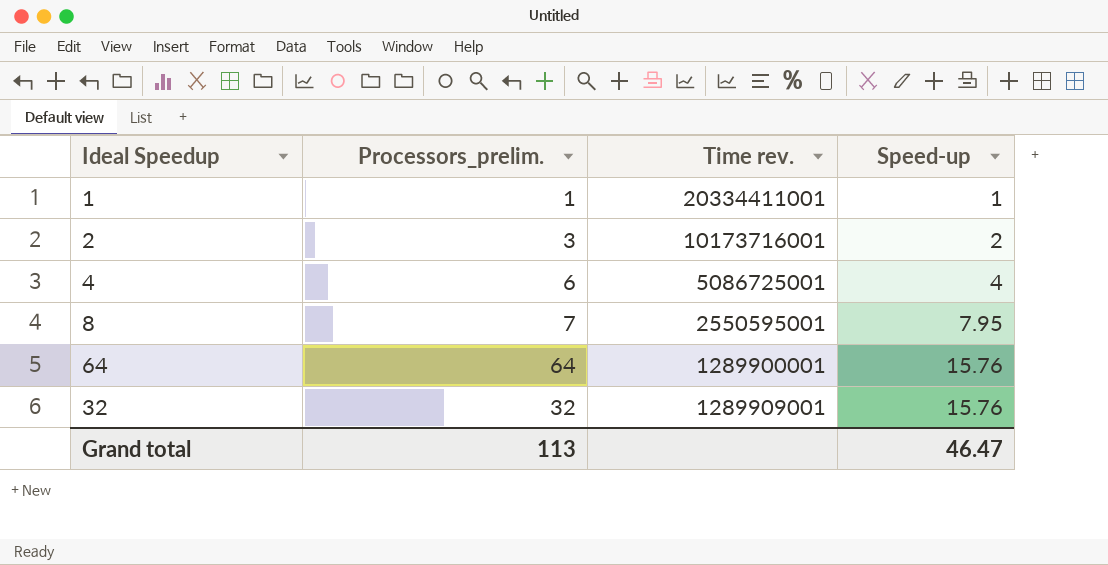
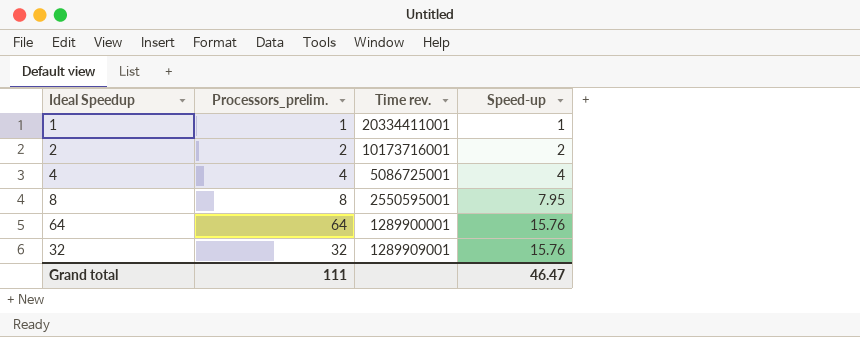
2 | Processors_prelim.: 3 -> 2
4 | Processors_prelim.: 6 -> 4
8 | Processors_prelim.: 7 -> 8
Grand total | Processors_prelim.: 113 -> 111

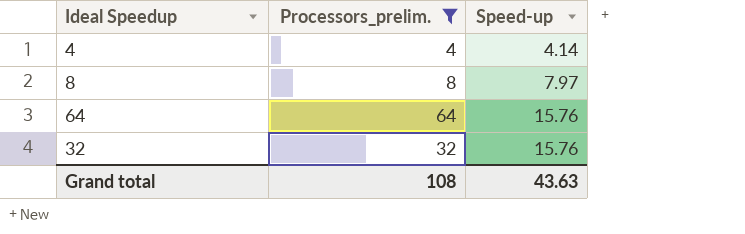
filter: none -> Processors_prelim. >= 4
column Time rev. | position: 3 -> none
4 | Speed-up: 4 -> 4.14
8 | Speed-up: 7.95 -> 7.97
Grand total | Processors_prelim.: 111 -> 108
Grand total | Speed-up: 46.47 -> 43.63

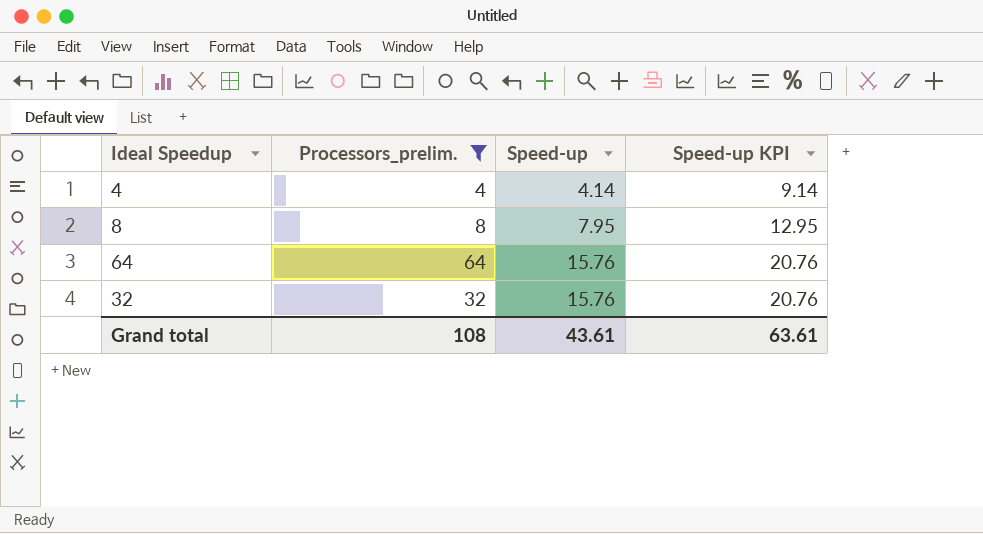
column Speed-up KPI | formula: none -> [Speed-up] + 5
8 | Speed-up: 7.97 -> 7.95
Grand total | Speed-up: 43.63 -> 43.61

